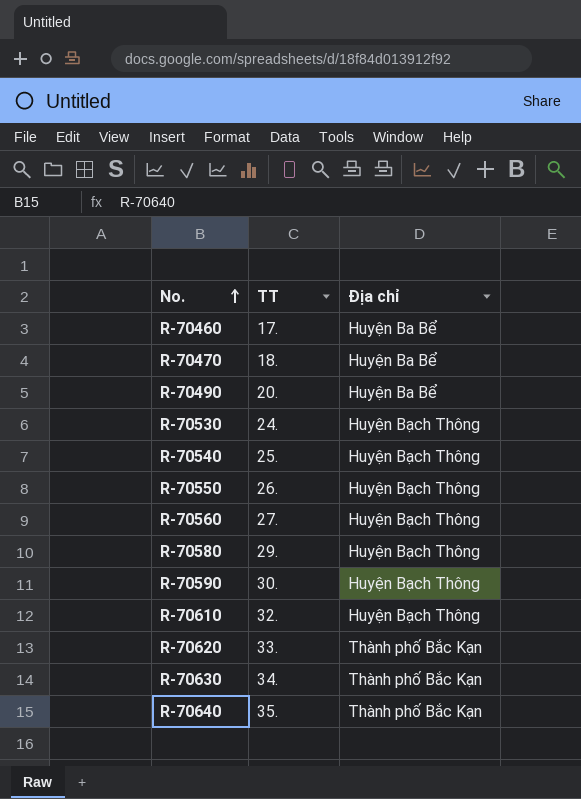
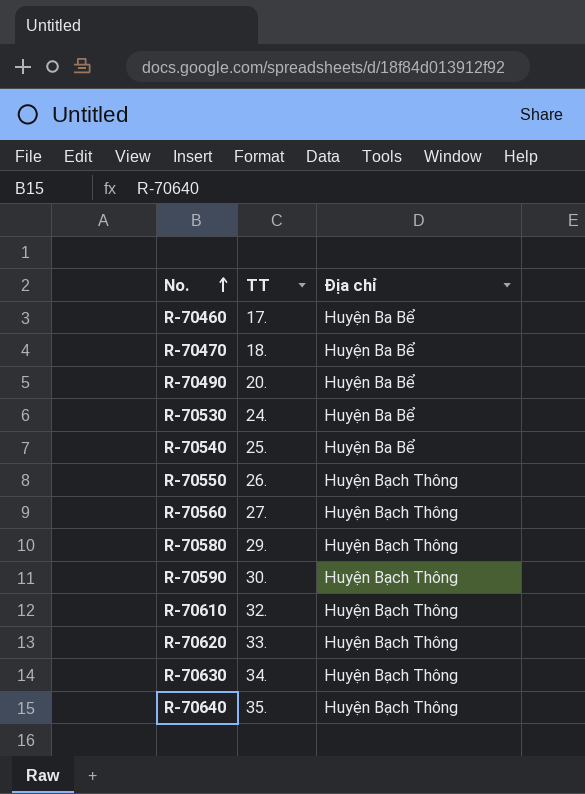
R-70530 | Địa chỉ: Huyện Bạch Thông -> Huyện Ba Bể
R-70540 | Địa chỉ: Huyện Bạch Thông -> Huyện Ba Bể
R-70620 | Địa chỉ: Thành phố Bắc Kạn -> Huyện Bạch Thông
R-70630 | Địa chỉ: Thành phố Bắc Kạn -> Huyện Bạch Thông
R-70640 | Địa chỉ: Thành phố Bắc Kạn -> Huyện Bạch Thông

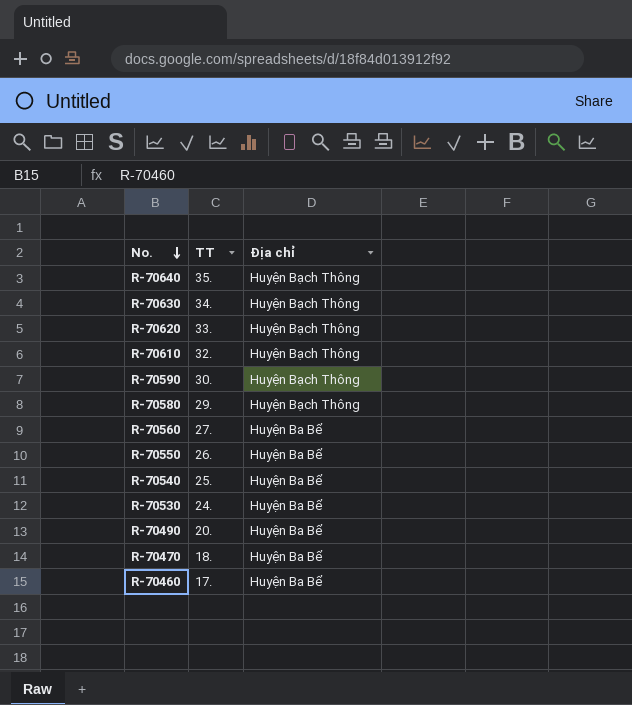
row order: No. ascending -> No. descending
R-70560 | Địa chỉ: Huyện Bạch Thông -> Huyện Ba Bể
R-70550 | Địa chỉ: Huyện Bạch Thông -> Huyện Ba Bể

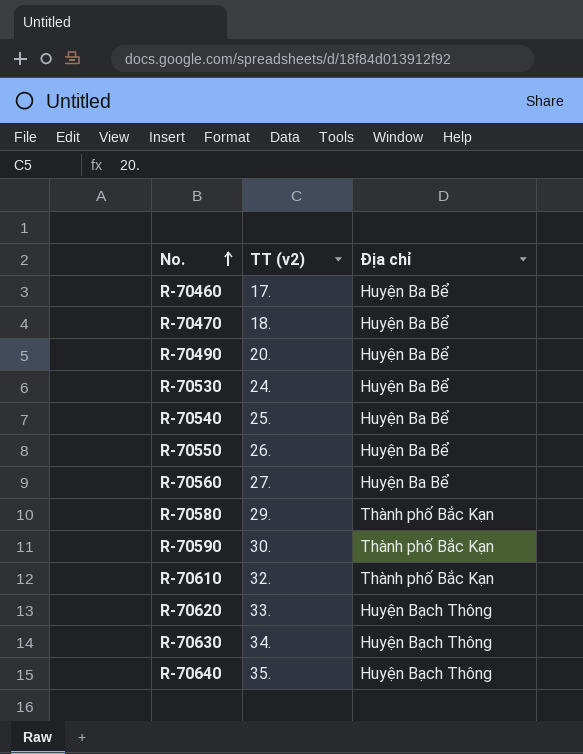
row order: No. descending -> No. ascending
column name: TT -> TT (v2)
R-70580 | Địa chỉ: Huyện Bạch Thông -> Thành phố Bắc Kạn
R-70590 | Địa chỉ: Huyện Bạch Thông -> Thành phố Bắc Kạn
R-70610 | Địa chỉ: Huyện Bạch Thông -> Thành phố Bắc Kạn

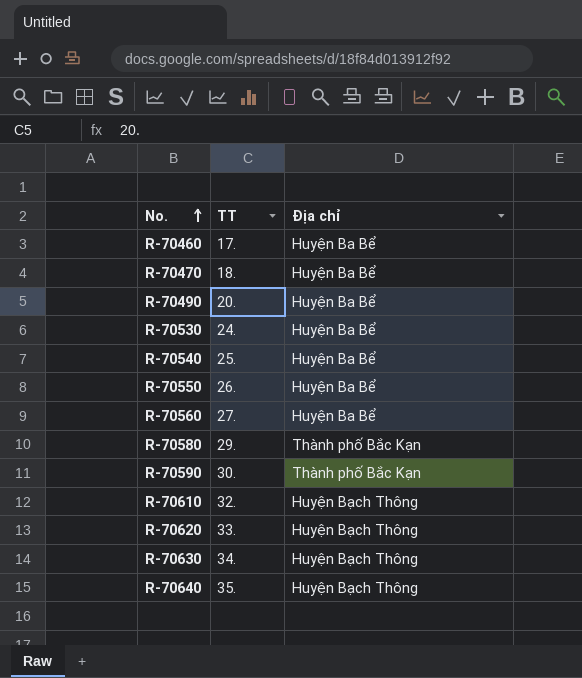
column name: TT (v2) -> TT
R-70610 | Địa chỉ: Thành phố Bắc Kạn -> Huyện Bạch Thông

